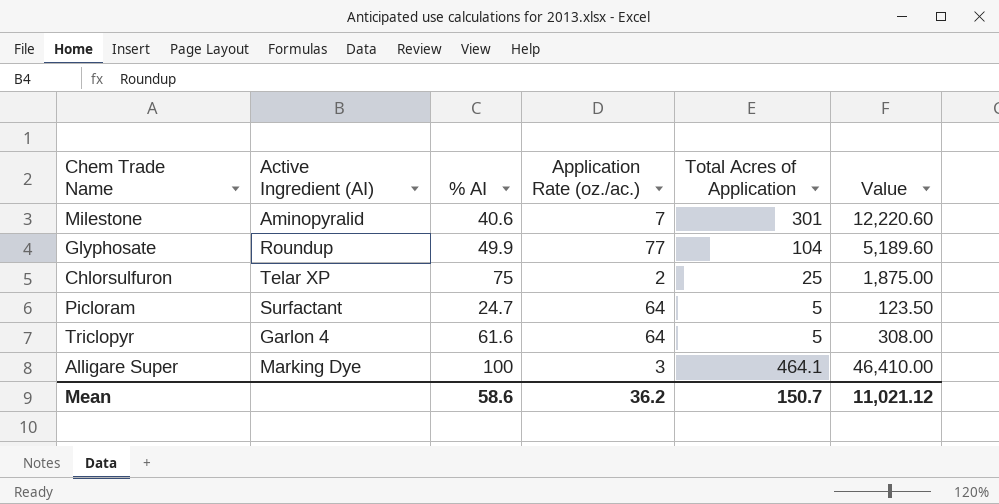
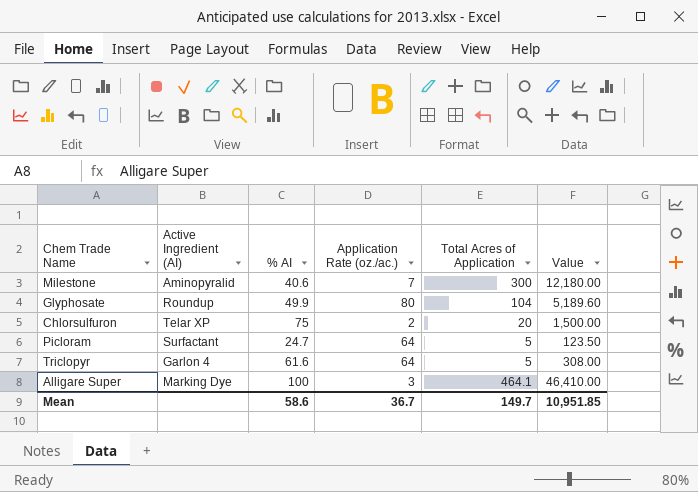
Milestone | Total Acres of Application: 301 -> 300
Milestone | Value: 12,220.60 -> 12,180.00
Glyphosate | Application Rate (oz./ac.): 77 -> 80
Chlorsulfuron | Total Acres of Application: 25 -> 20
Chlorsulfuron | Value: 1,875.00 -> 1,500.00
Mean | Application Rate (oz./ac.): 36.2 -> 36.7
Mean | Total Acres of Application: 150.7 -> 149.7
Mean | Value: 11,021.12 -> 10,951.85

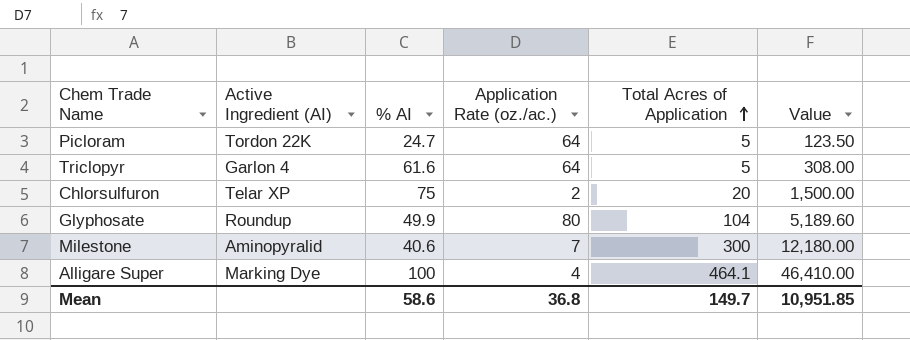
row order: none -> Total Acres of Application ascending
Picloram | Active Ingredient (AI): Surfactant -> Tordon 22K
Alligare Super | Application Rate (oz./ac.): 3 -> 4
Mean | Application Rate (oz./ac.): 36.7 -> 36.8

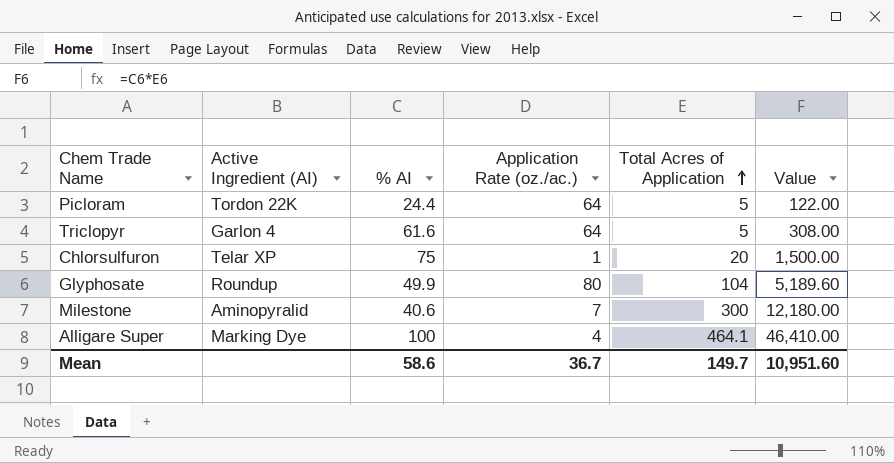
Picloram | % AI: 24.7 -> 24.4
Picloram | Value: 123.50 -> 122.00
Chlorsulfuron | Application Rate (oz./ac.): 2 -> 1
Mean | Application Rate (oz./ac.): 36.8 -> 36.7
Mean | Value: 10,951.85 -> 10,951.60

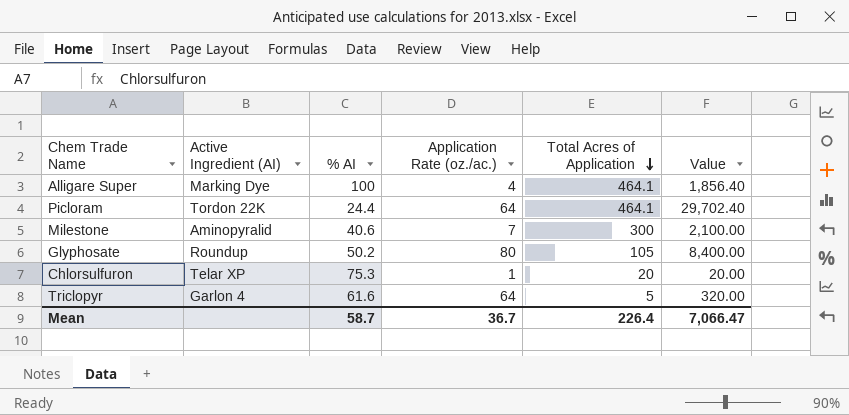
row order: Total Acres of Application ascending -> Total Acres of Application descending
column Value | formula: [% AI] * [Total Acres of Application] -> [Application Rate (oz./ac.)] * [Total Acres of Application]
Picloram | Total Acres of Application: 5 -> 464.1
Glyphosate | % AI: 49.9 -> 50.2
Glyphosate | Total Acres of Application: 104 -> 105
Chlorsulfuron | % AI: 75 -> 75.3
Mean | % AI: 58.6 -> 58.7
Mean | Total Acres of Application: 149.7 -> 226.4
Mean | Value: 10,951.60 -> 7,066.47

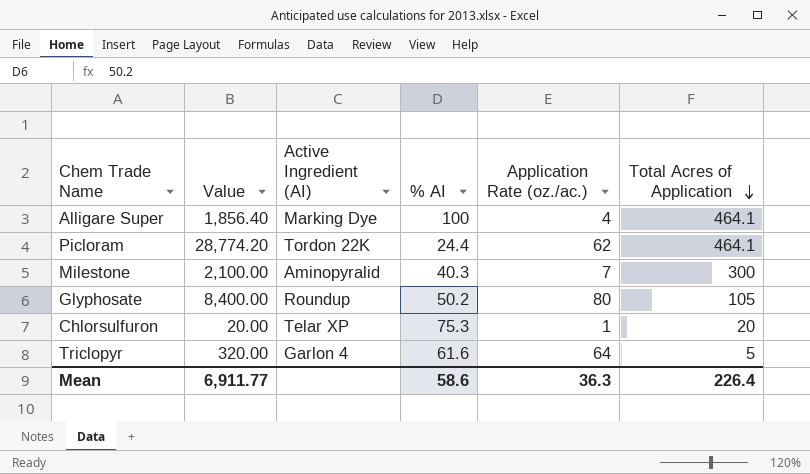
column Value | position: 6 -> 2
Picloram | Value: 29,702.40 -> 28,774.20
Picloram | Application Rate (oz./ac.): 64 -> 62
Milestone | % AI: 40.6 -> 40.3
Mean | Value: 7,066.47 -> 6,911.77
Mean | % AI: 58.7 -> 58.6
Mean | Application Rate (oz./ac.): 36.7 -> 36.3

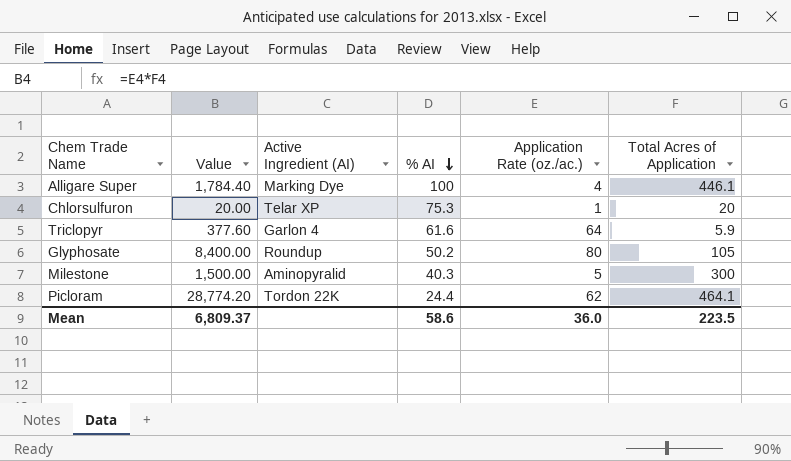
row order: Total Acres of Application descending -> % AI descending
Alligare Super | Value: 1,856.40 -> 1,784.40
Alligare Super | Total Acres of Application: 464.1 -> 446.1
Triclopyr | Value: 320.00 -> 377.60
Triclopyr | Total Acres of Application: 5 -> 5.9
Milestone | Value: 2,100.00 -> 1,500.00
Milestone | Application Rate (oz./ac.): 7 -> 5
Mean | Value: 6,911.77 -> 6,809.37
Mean | Application Rate (oz./ac.): 36.3 -> 36.0
Mean | Total Acres of Application: 226.4 -> 223.5

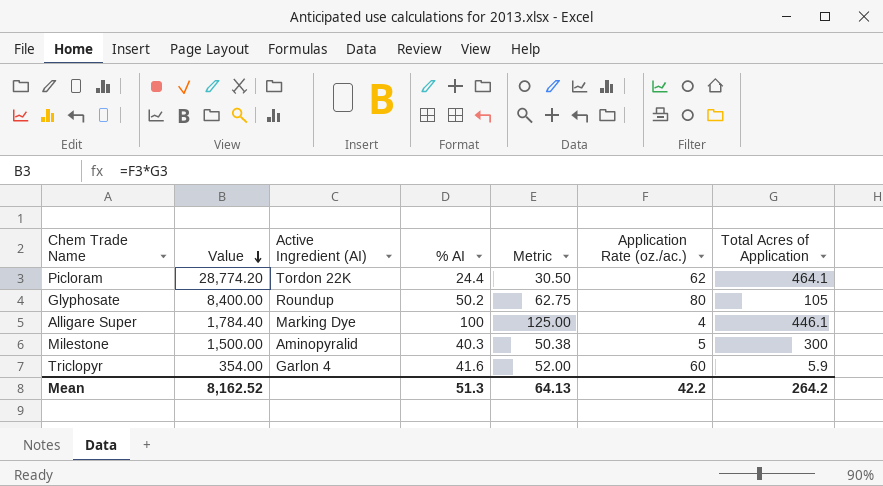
row order: % AI descending -> Value descending
column Metric | formula: none -> [% AI] * 1.25
row Chlorsulfuron: 20.00 | Telar XP | 75.3 | 1 | 20 -> none
Triclopyr | Value: 377.60 -> 354.00
Triclopyr | % AI: 61.6 -> 41.6
Triclopyr | Application Rate (oz./ac.): 64 -> 60
Mean | Value: 6,809.37 -> 8,162.52
Mean | % AI: 58.6 -> 51.3
Mean | Application Rate (oz./ac.): 36.0 -> 42.2
Mean | Total Acres of Application: 223.5 -> 264.2

